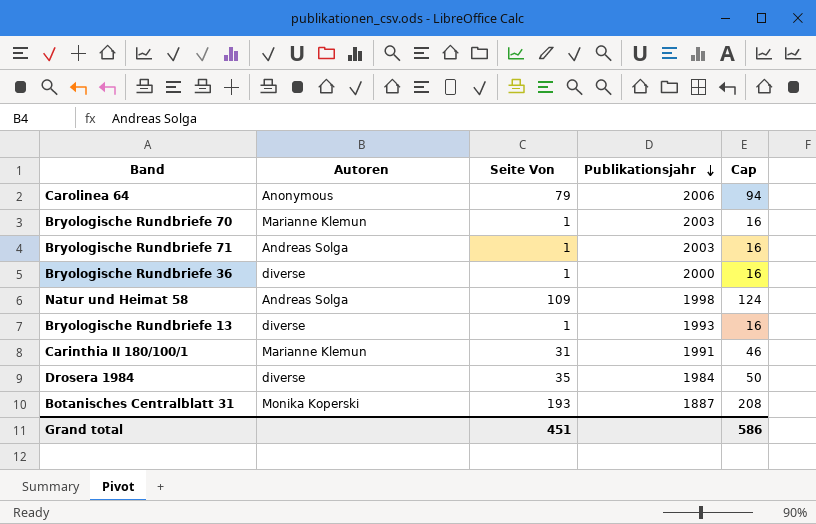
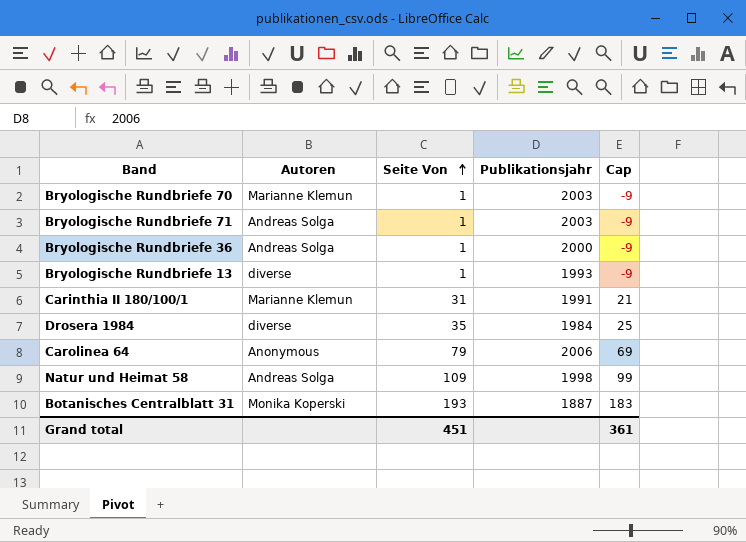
row order: Publikationsjahr descending -> Seite Von ascending
column Cap | formula: [Seite Von] + 15 -> [Seite Von] - 10
Bryologische Rundbriefe 36 | Autoren: diverse -> Andreas Solga
Grand total | Cap: 586 -> 361

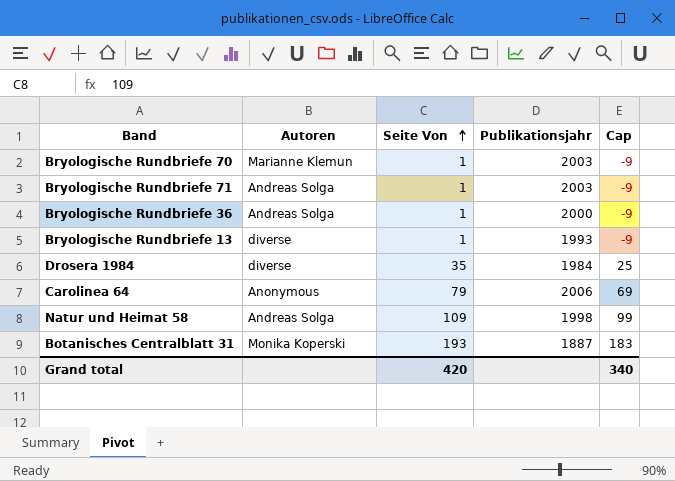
row Carinthia II 180/100/1: Marianne Klemun | 31 | 1991 | 21 -> none
Grand total | Seite Von: 451 -> 420
Grand total | Cap: 361 -> 340

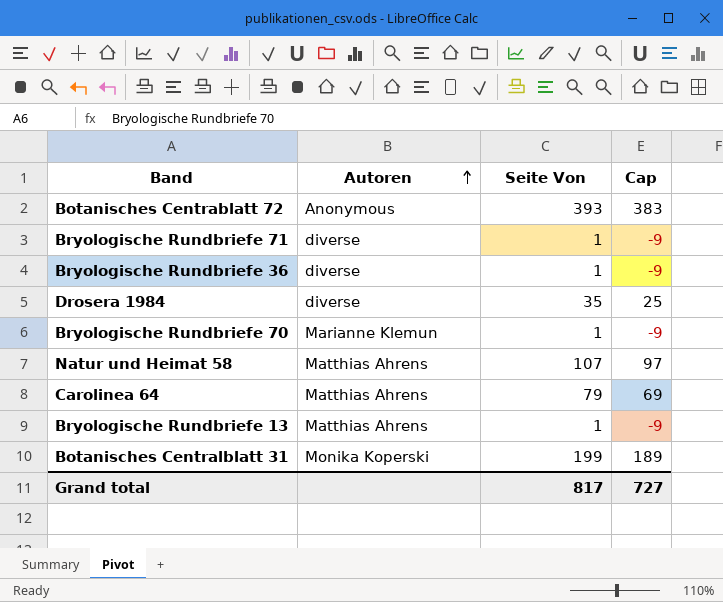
row order: Seite Von ascending -> Autoren ascending
column Publikationsjahr | position: 4 -> none
row Botanisches Centrablatt 72: none -> Anonymous | 393 | 383
Bryologische Rundbriefe 71 | Autoren: Andreas Solga -> diverse
Bryologische Rundbriefe 36 | Autoren: Andreas Solga -> diverse
Natur und Heimat 58 | Autoren: Andreas Solga -> Matthias Ahrens
Natur und Heimat 58 | Seite Von: 109 -> 107
Natur und Heimat 58 | Cap: 99 -> 97
Carolinea 64 | Autoren: Anonymous -> Matthias Ahrens
Bryologische Rundbriefe 13 | Autoren: diverse -> Matthias Ahrens
Botanisches Centralblatt 31 | Seite Von: 193 -> 199
Botanisches Centralblatt 31 | Cap: 183 -> 189
Grand total | Seite Von: 420 -> 817
Grand total | Cap: 340 -> 727

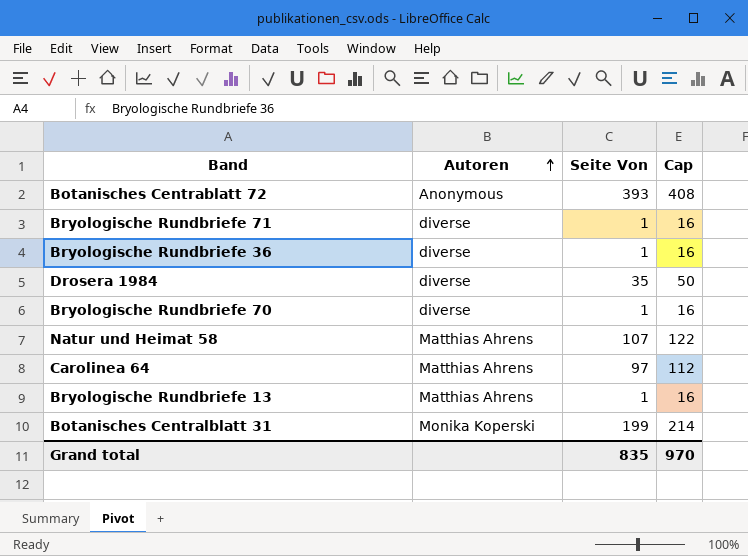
column Cap | formula: [Seite Von] - 10 -> [Seite Von] + 15
Bryologische Rundbriefe 70 | Autoren: Marianne Klemun -> diverse
Carolinea 64 | Seite Von: 79 -> 97
Grand total | Seite Von: 817 -> 835
Grand total | Cap: 727 -> 970

